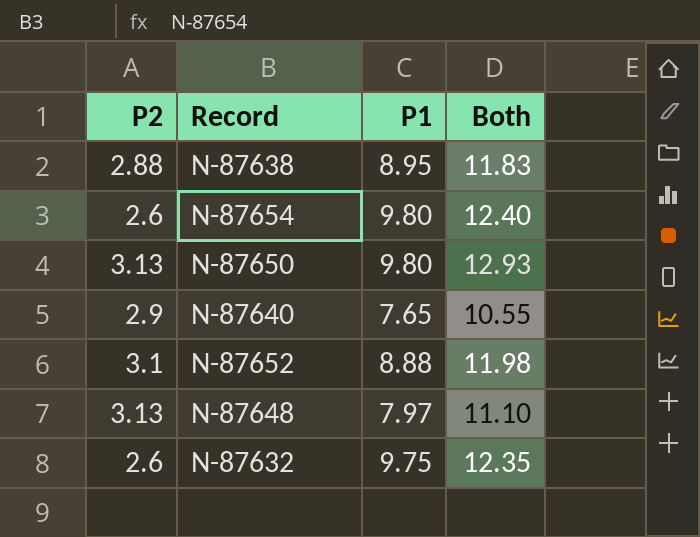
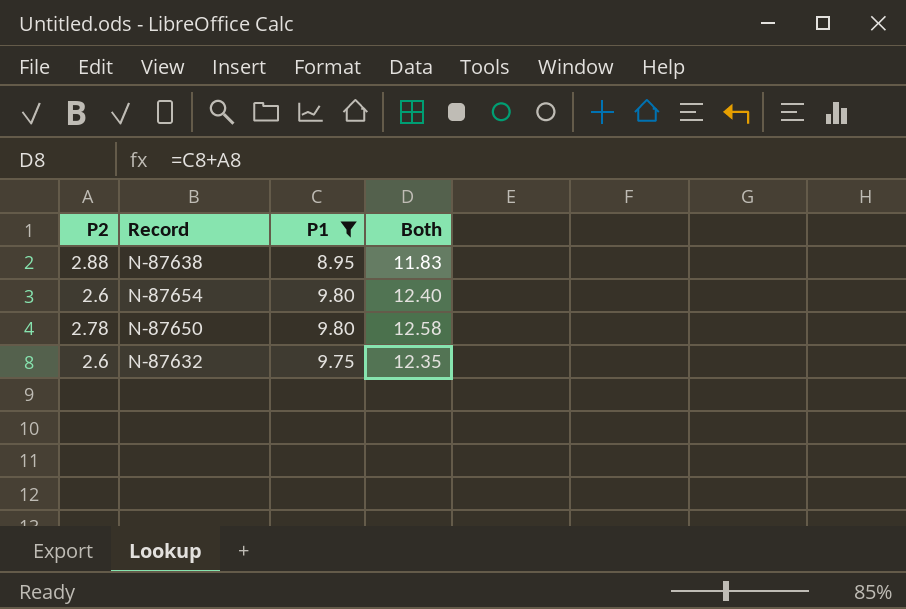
filter: none -> P1 >= 8.95
N-87650 | P2: 3.13 -> 2.78
N-87650 | Both: 12.93 -> 12.58

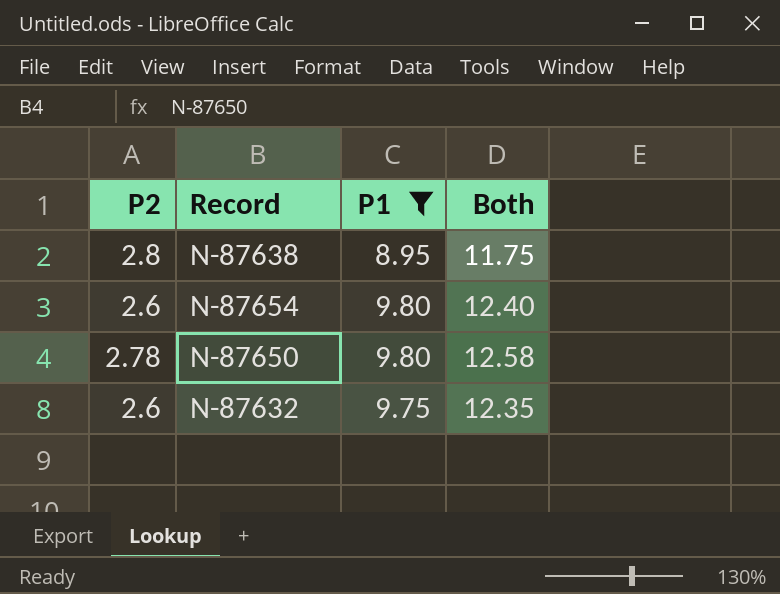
N-87638 | P2: 2.88 -> 2.8
N-87638 | Both: 11.83 -> 11.75

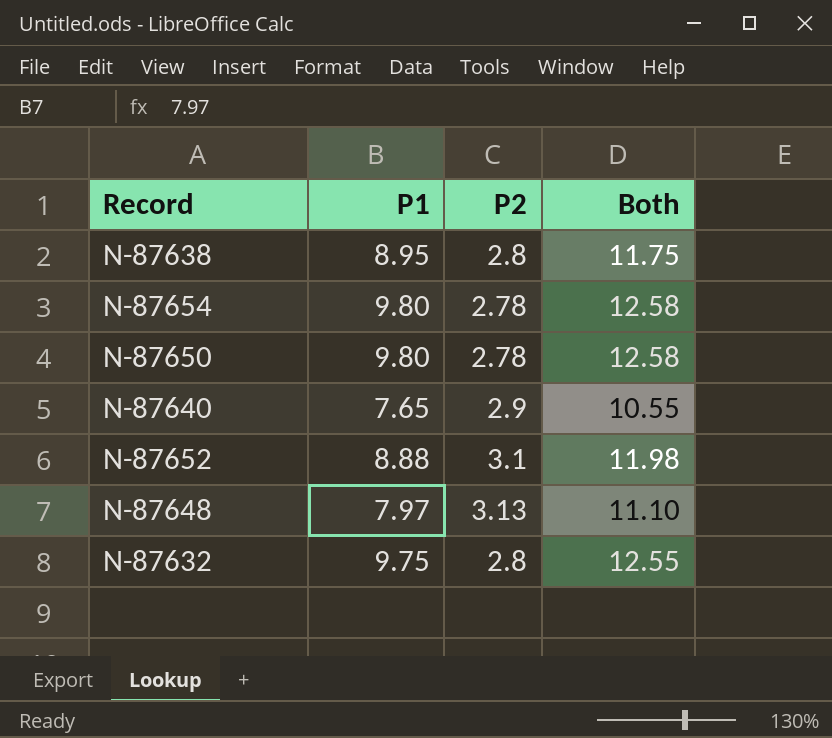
filter: P1 >= 8.95 -> none
column P2 | position: 1 -> 3
N-87654 | P2: 2.6 -> 2.78
N-87654 | Both: 12.40 -> 12.58
N-87632 | P2: 2.6 -> 2.8
N-87632 | Both: 12.35 -> 12.55

